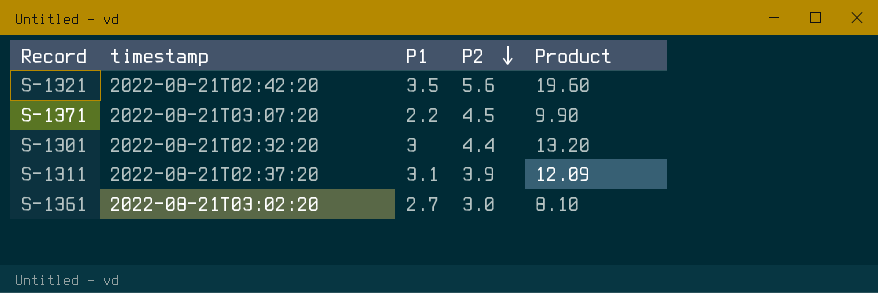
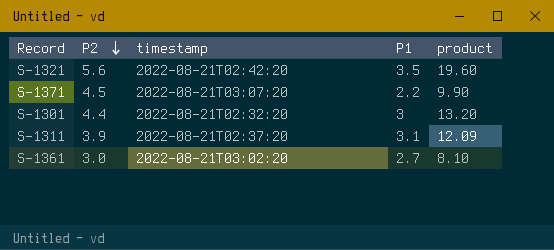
column P2 | position: 4 -> 2
column name: Product -> product

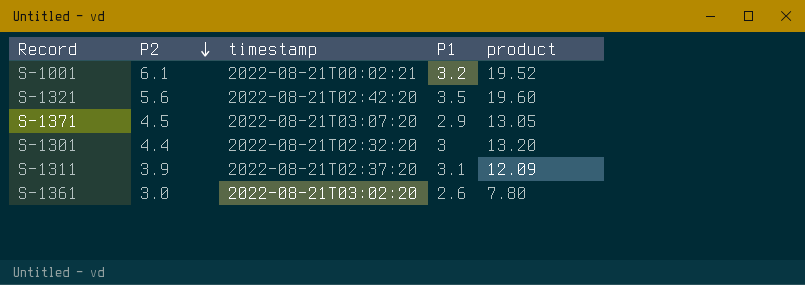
row S-1001: none -> 6.1 | 2022-08-21T00:02:21 | 3.2 | 19.52
S-1371 | P1: 2.2 -> 2.9
S-1371 | product: 9.90 -> 13.05
S-1361 | P1: 2.7 -> 2.6
S-1361 | product: 8.10 -> 7.80

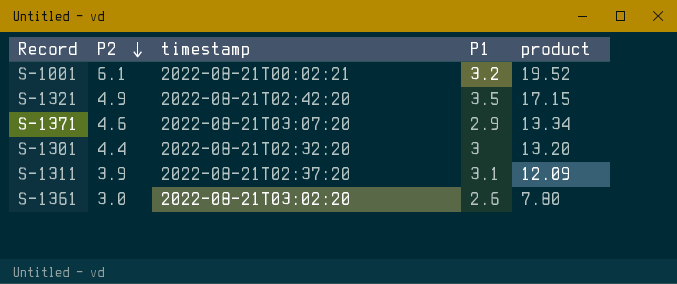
S-1321 | P2: 5.6 -> 4.9
S-1321 | product: 19.60 -> 17.15
S-1371 | P2: 4.5 -> 4.6
S-1371 | product: 13.05 -> 13.34

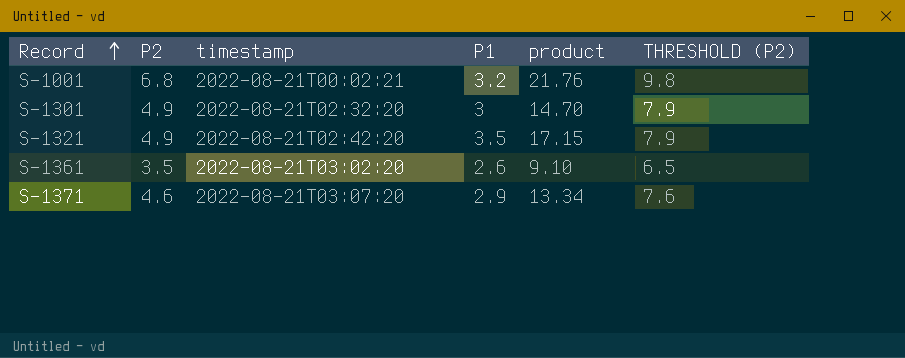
row order: P2 descending -> Record ascending
column THRESHOLD (P2) | formula: none -> [P2] + 3
row S-1311: 3.9 | 2022-08-21T02:37:20 | 3.1 | 12.09 -> none
S-1001 | P2: 6.1 -> 6.8
S-1001 | product: 19.52 -> 21.76
S-1301 | P2: 4.4 -> 4.9
S-1301 | product: 13.20 -> 14.70
S-1361 | P2: 3.0 -> 3.5
S-1361 | product: 7.80 -> 9.10

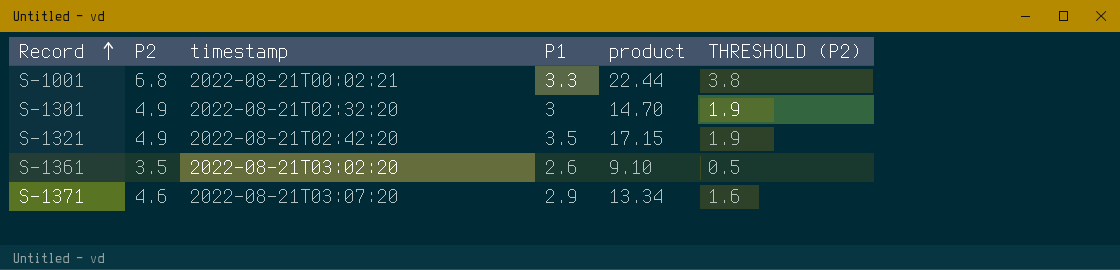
column THRESHOLD (P2) | formula: [P2] + 3 -> [P2] - 3
S-1001 | P1: 3.2 -> 3.3
S-1001 | product: 21.76 -> 22.44

